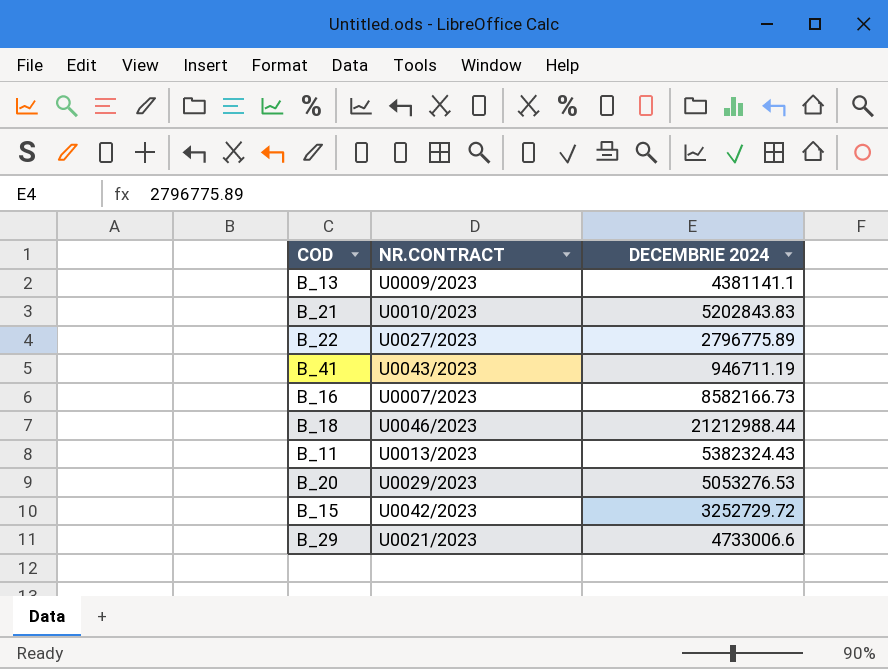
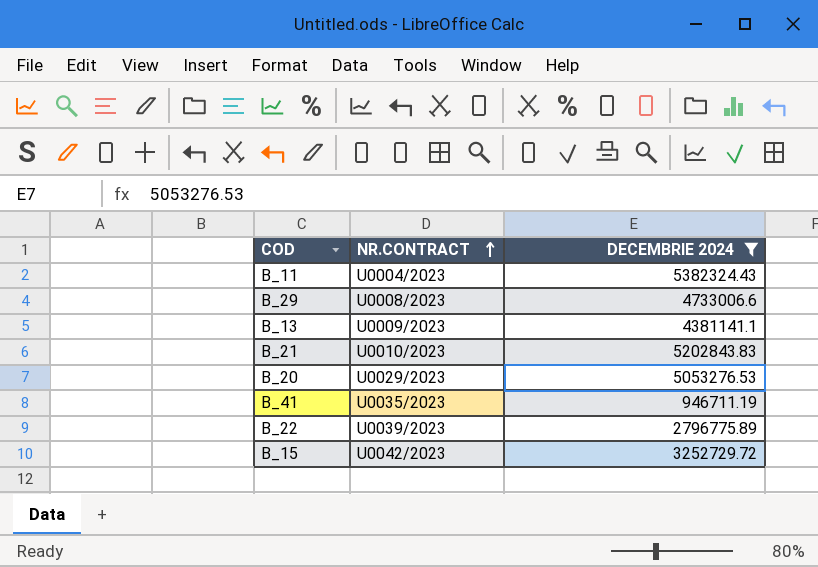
filter: none -> DECEMBRIE 2024 <= 5382324.43
row order: none -> NR.CONTRACT ascending
B_11 | NR.CONTRACT: U0013/2023 -> U0004/2023
B_29 | NR.CONTRACT: U0021/2023 -> U0008/2023
B_41 | NR.CONTRACT: U0043/2023 -> U0035/2023
B_22 | NR.CONTRACT: U0027/2023 -> U0039/2023

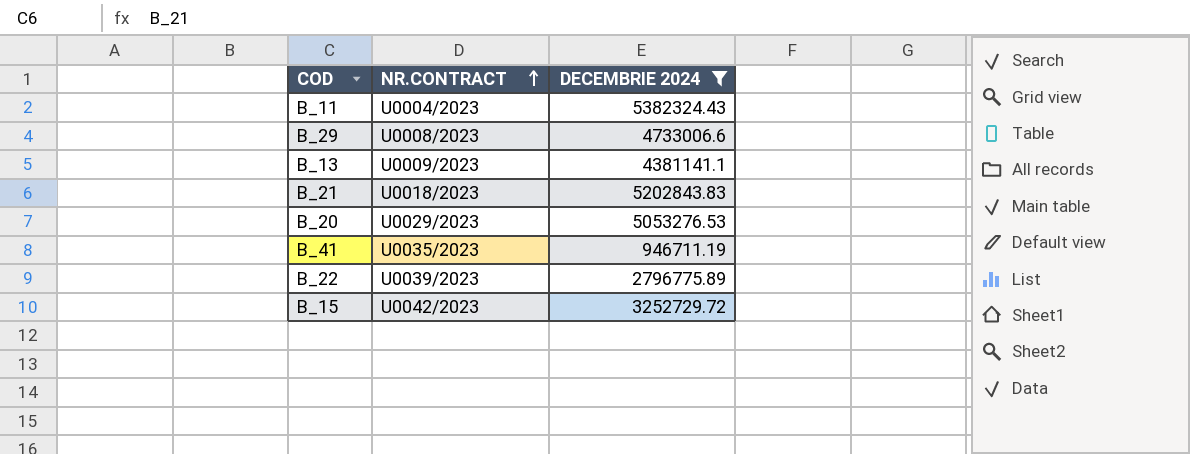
B_21 | NR.CONTRACT: U0010/2023 -> U0018/2023

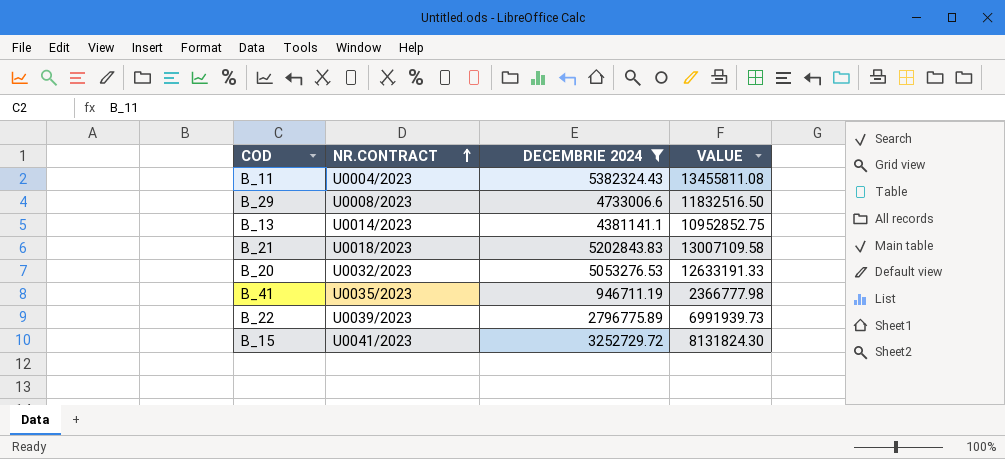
column VALUE | formula: none -> [DECEMBRIE 2024] * 2.5
B_13 | NR.CONTRACT: U0009/2023 -> U0014/2023
B_20 | NR.CONTRACT: U0029/2023 -> U0032/2023
B_15 | NR.CONTRACT: U0042/2023 -> U0041/2023

